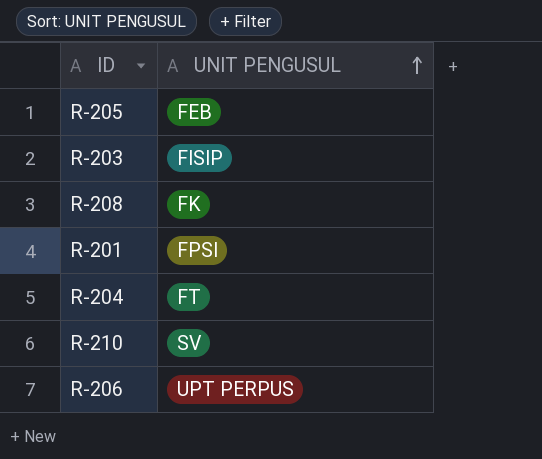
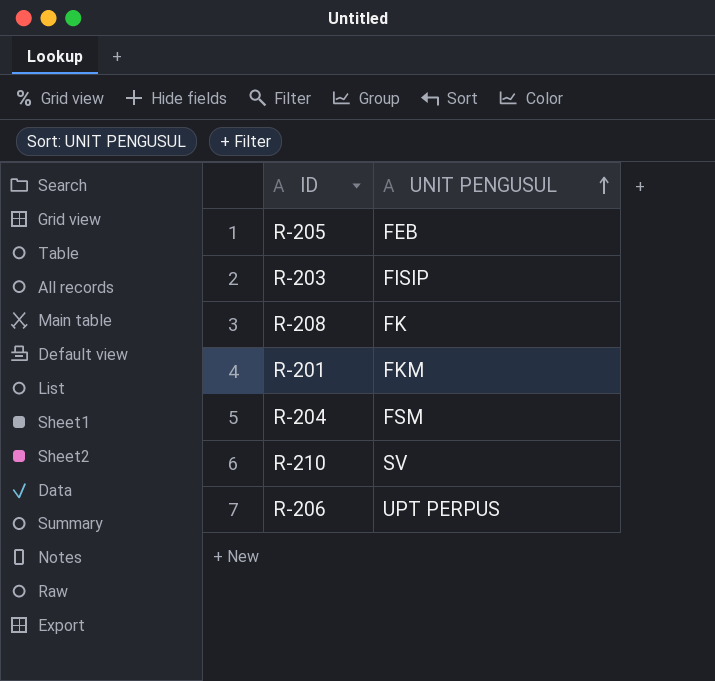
R-201 | UNIT PENGUSUL: FPSI -> FKM
R-204 | UNIT PENGUSUL: FT -> FSM

